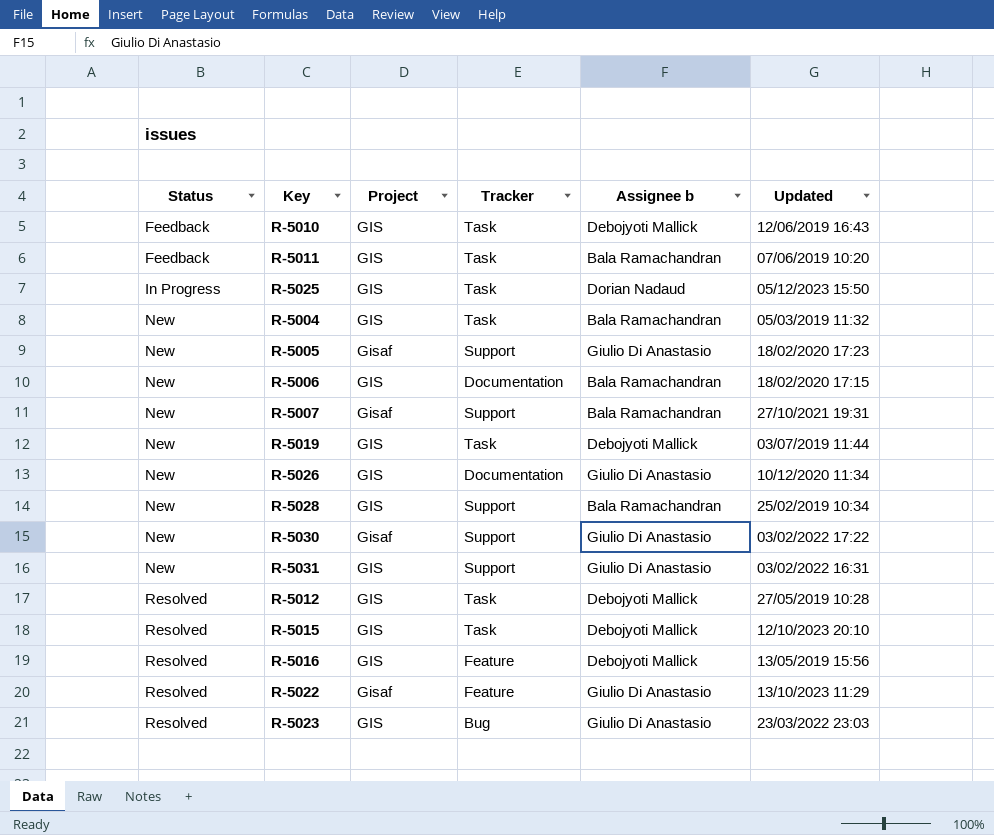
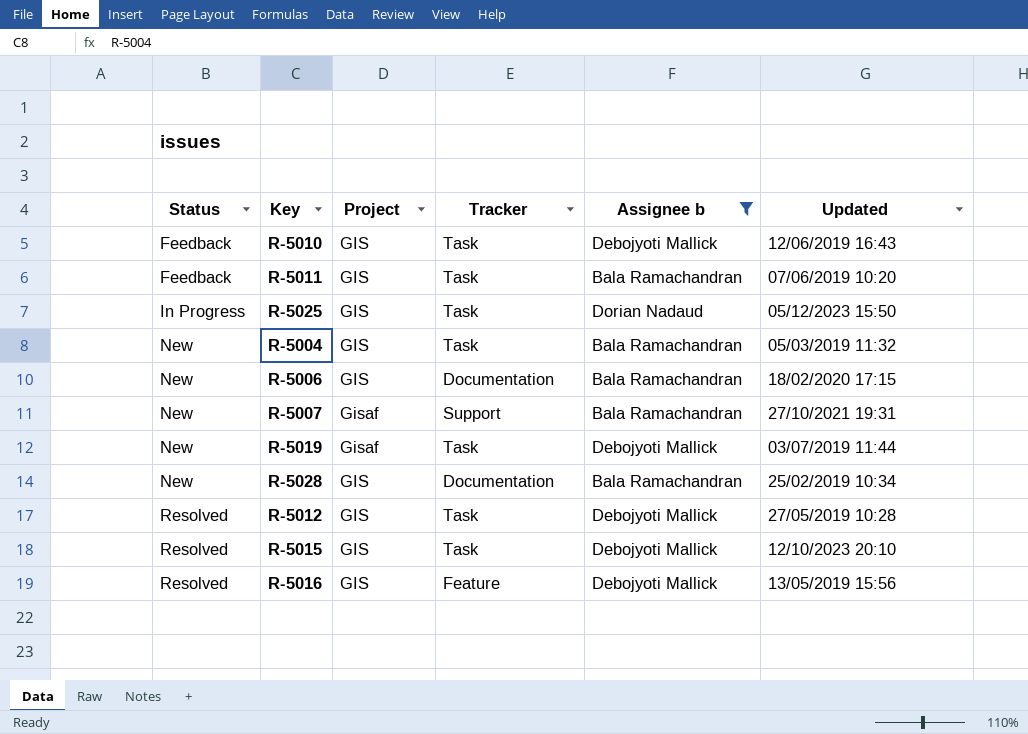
filter: none -> Assignee b != Giulio Di Anastasio
R-5019 | Project: GIS -> Gisaf
R-5028 | Tracker: Support -> Documentation

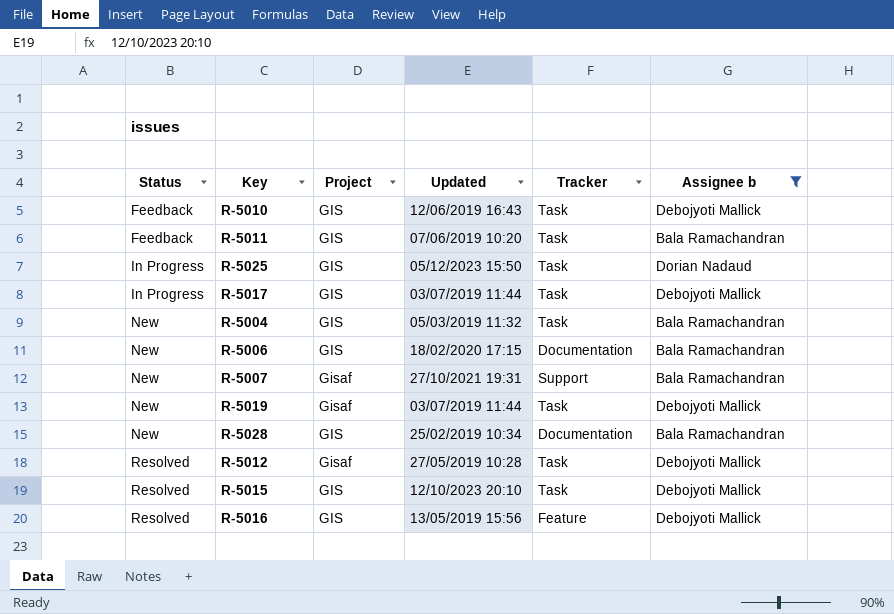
column Updated | position: 6 -> 4
row R-5017: none -> In Progress | GIS | 03/07/2019 11:44 | Task | Debojyoti Mallick
R-5012 | Project: GIS -> Gisaf

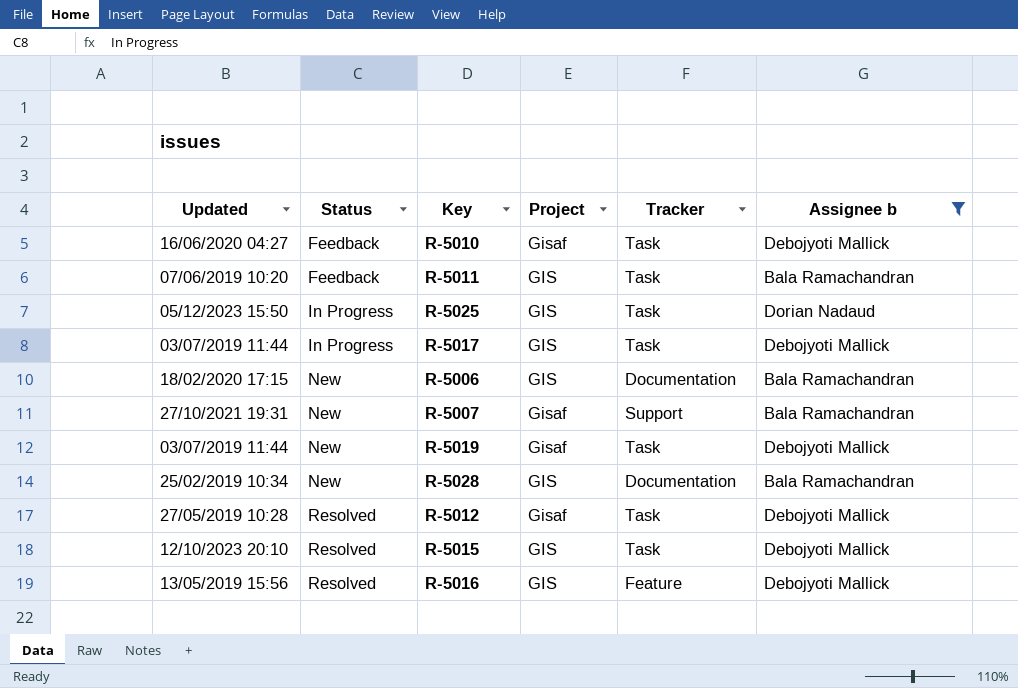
column Updated | position: 4 -> 1
row R-5004: New | GIS | 05/03/2019 11:32 | Task | Bala Ramachandran -> none
R-5010 | Updated: 12/06/2019 16:43 -> 16/06/2020 04:27
R-5010 | Project: GIS -> Gisaf

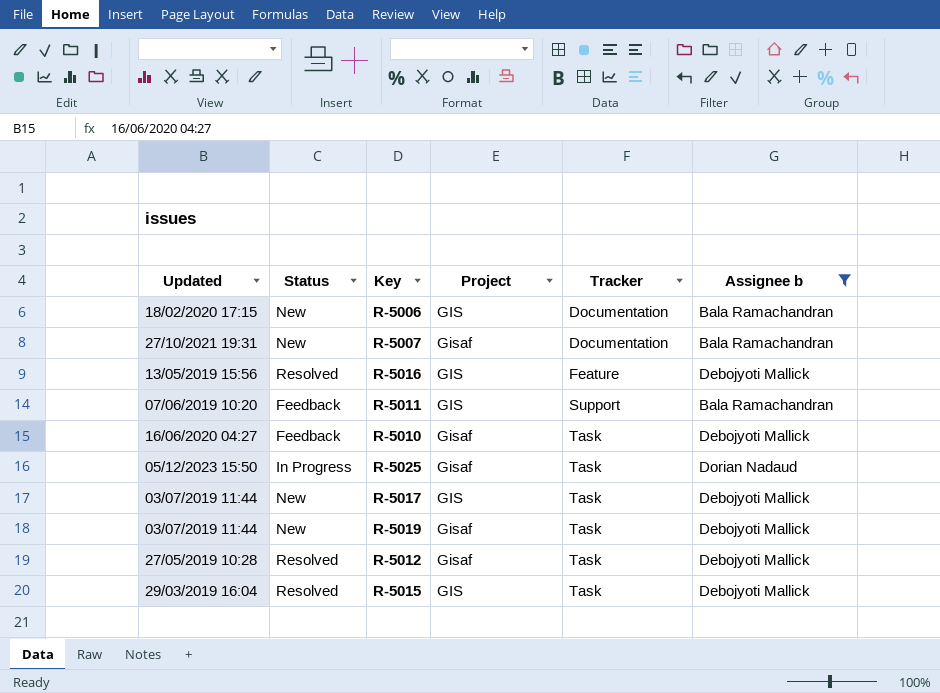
row order: Status ascending -> Tracker ascending
row R-5028: 25/02/2019 10:34 | New | GIS | Documentation | Bala Ramachandran -> none
R-5007 | Tracker: Support -> Documentation
R-5011 | Tracker: Task -> Support
R-5025 | Project: GIS -> Gisaf
R-5017 | Status: In Progress -> New
R-5015 | Updated: 12/10/2023 20:10 -> 29/03/2019 16:04

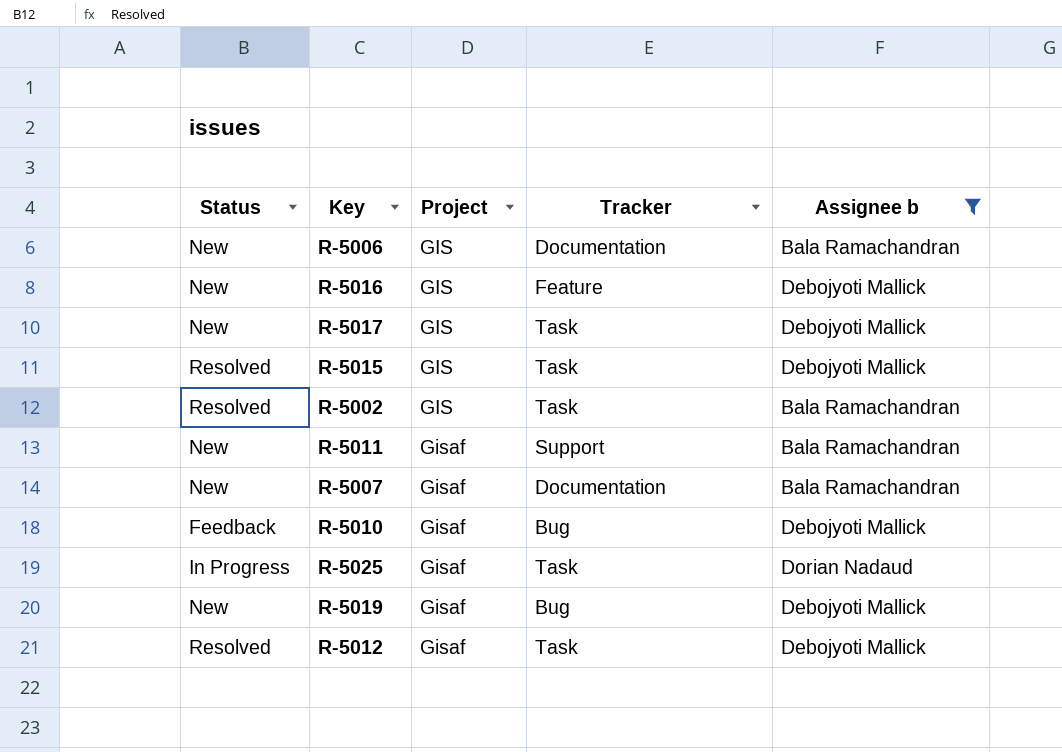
row order: Tracker ascending -> Project ascending
column Updated | position: 1 -> none
R-5016 | Status: Resolved -> New
row R-5002: none -> Resolved | GIS | Task | Bala Ramachandran
R-5011 | Status: Feedback -> New
R-5011 | Project: GIS -> Gisaf
R-5010 | Tracker: Task -> Bug
R-5019 | Tracker: Task -> Bug

